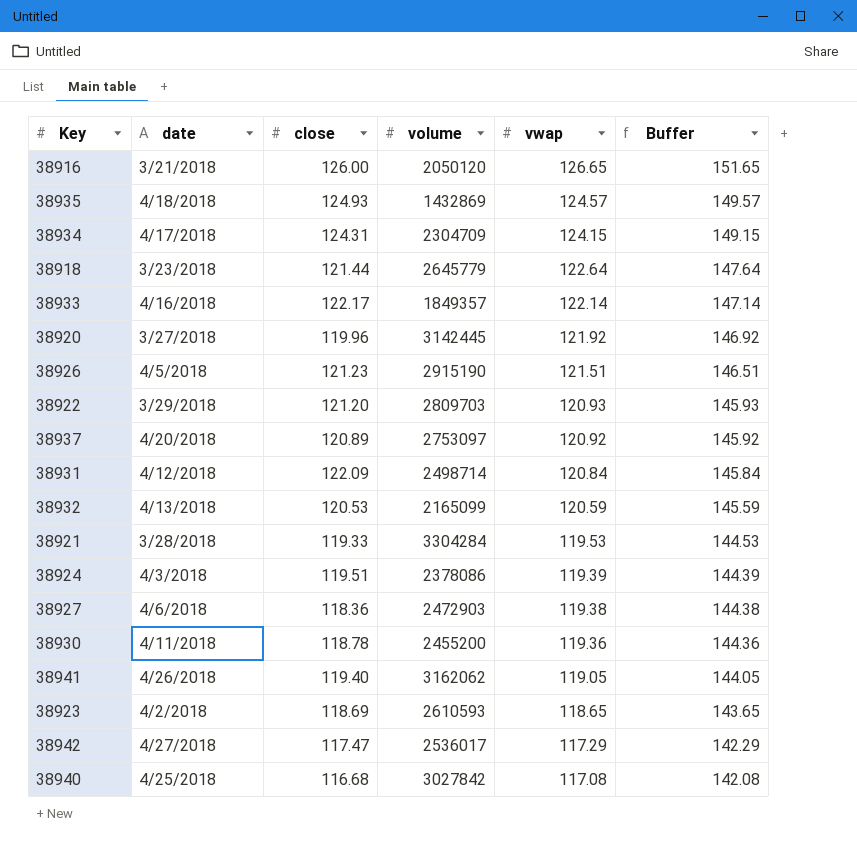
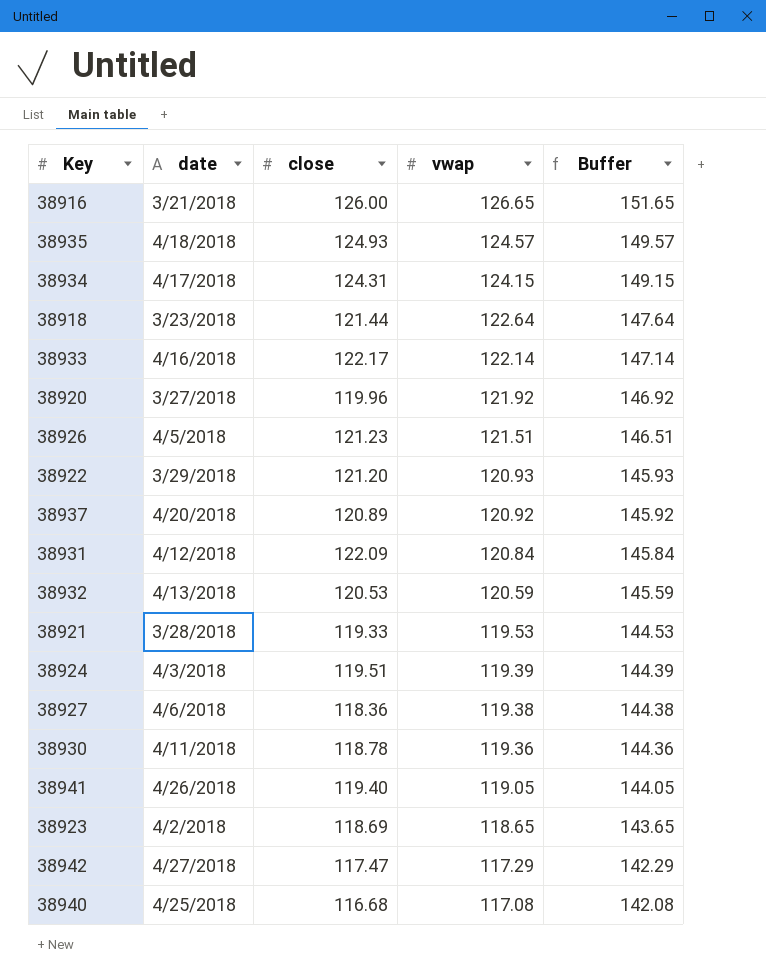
column volume | position: 4 -> none

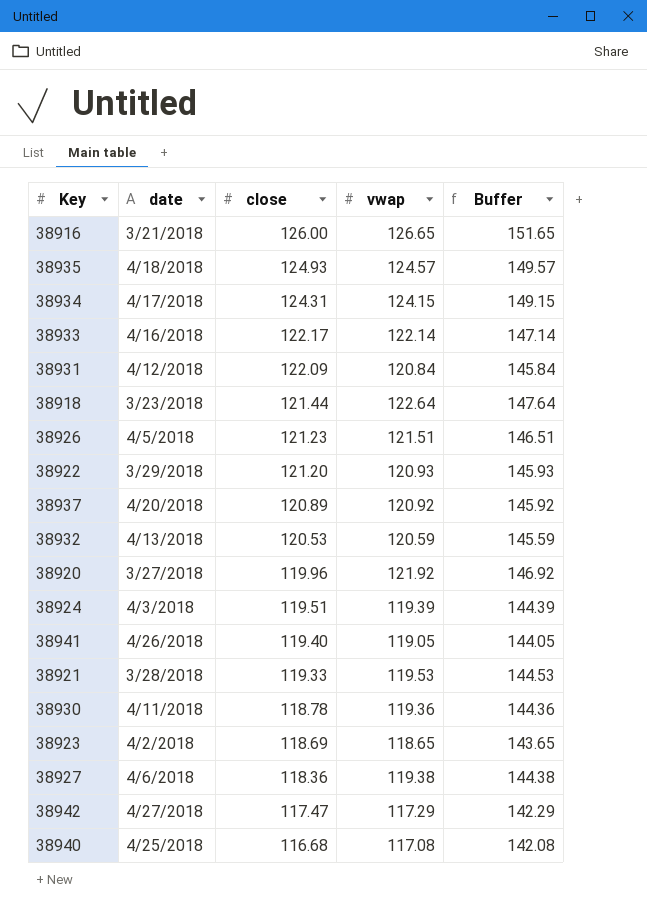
row order: vwap descending -> close descending

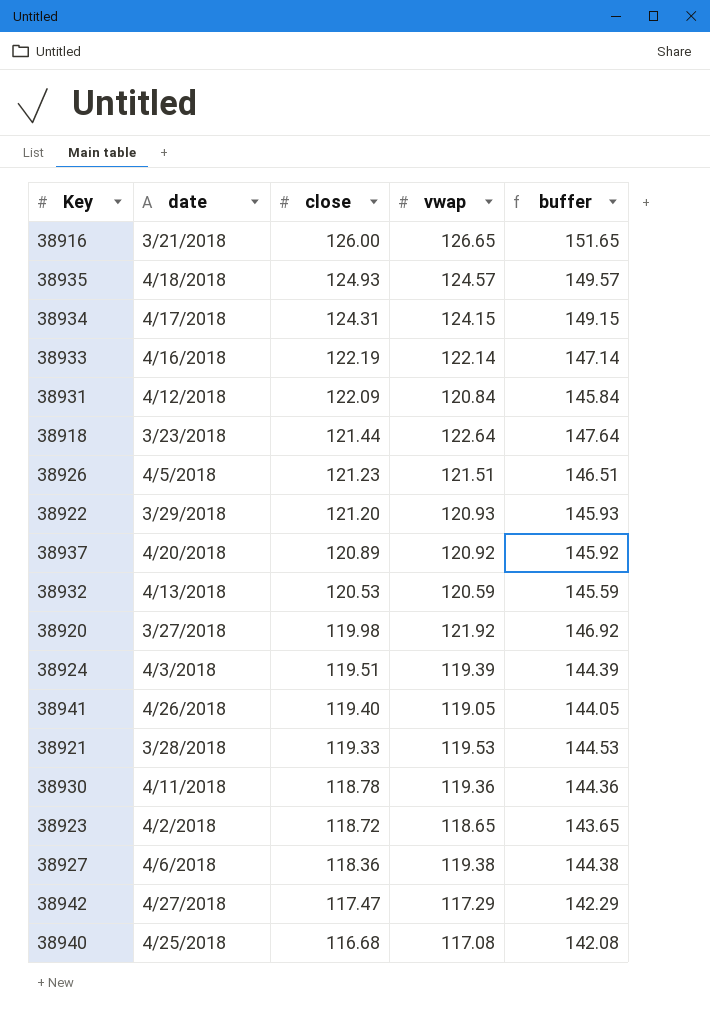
column name: Buffer -> buffer
38933 | close: 122.17 -> 122.19
38920 | close: 119.96 -> 119.98
38923 | close: 118.69 -> 118.72

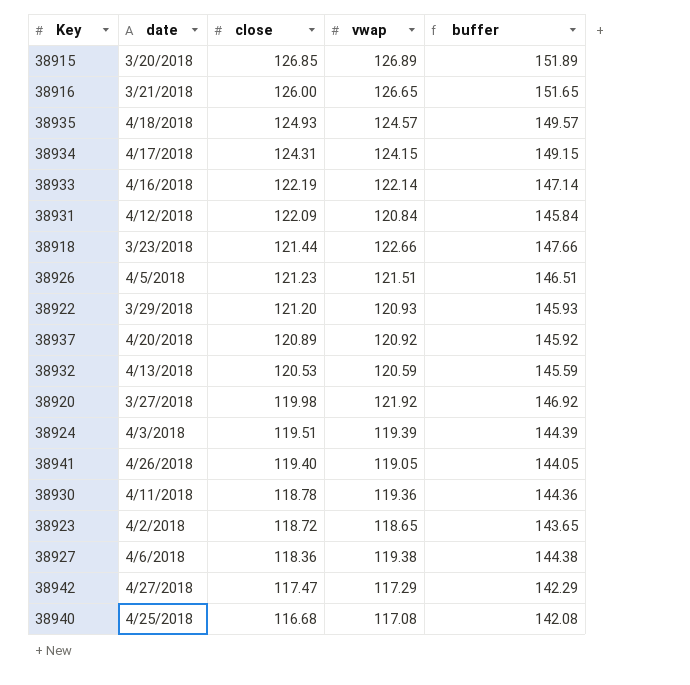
row 38921: 3/28/2018 | 119.33 | 119.53 | 144.53 -> none
row 38915: none -> 3/20/2018 | 126.85 | 126.89 | 151.89
38918 | vwap: 122.64 -> 122.66
38918 | buffer: 147.64 -> 147.66

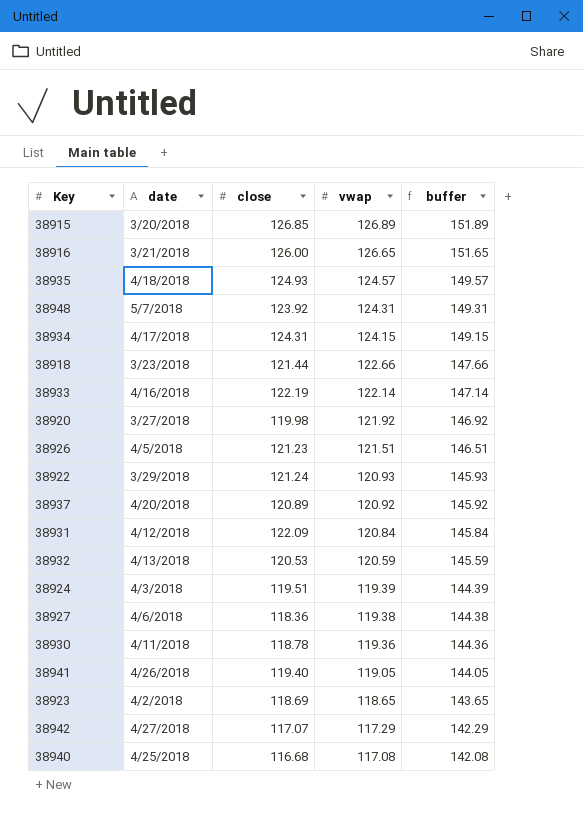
row order: close descending -> vwap descending
row 38948: none -> 5/7/2018 | 123.92 | 124.31 | 149.31
38922 | close: 121.20 -> 121.24
38923 | close: 118.72 -> 118.69
38942 | close: 117.47 -> 117.07

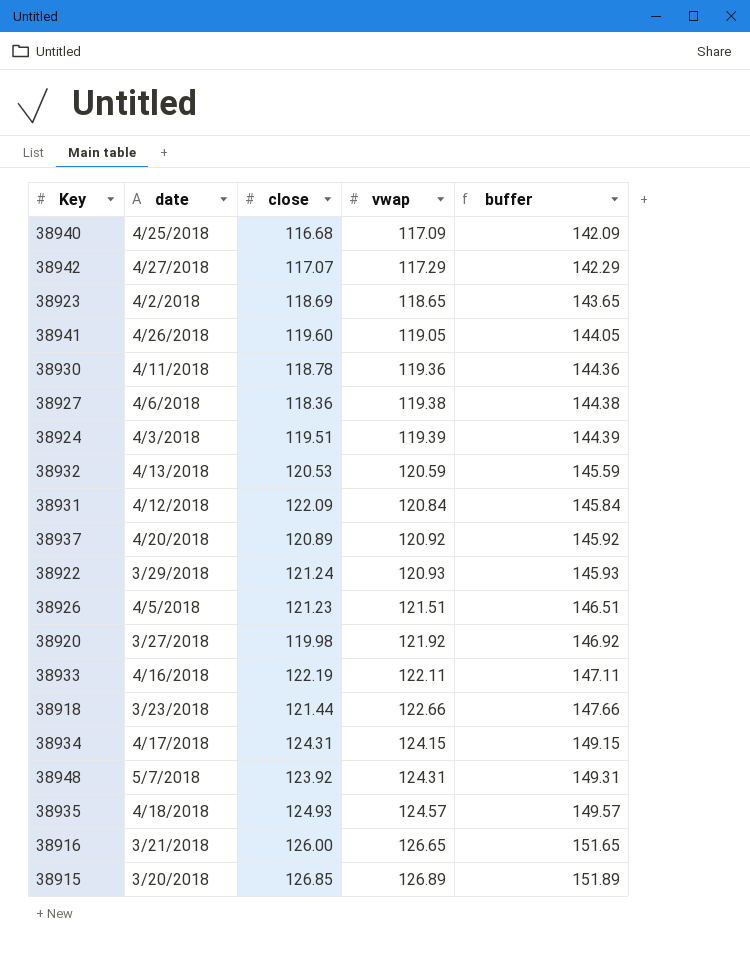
row order: vwap descending -> vwap ascending
38940 | vwap: 117.08 -> 117.09
38940 | buffer: 142.08 -> 142.09
38941 | close: 119.40 -> 119.60
38933 | vwap: 122.14 -> 122.11
38933 | buffer: 147.14 -> 147.11

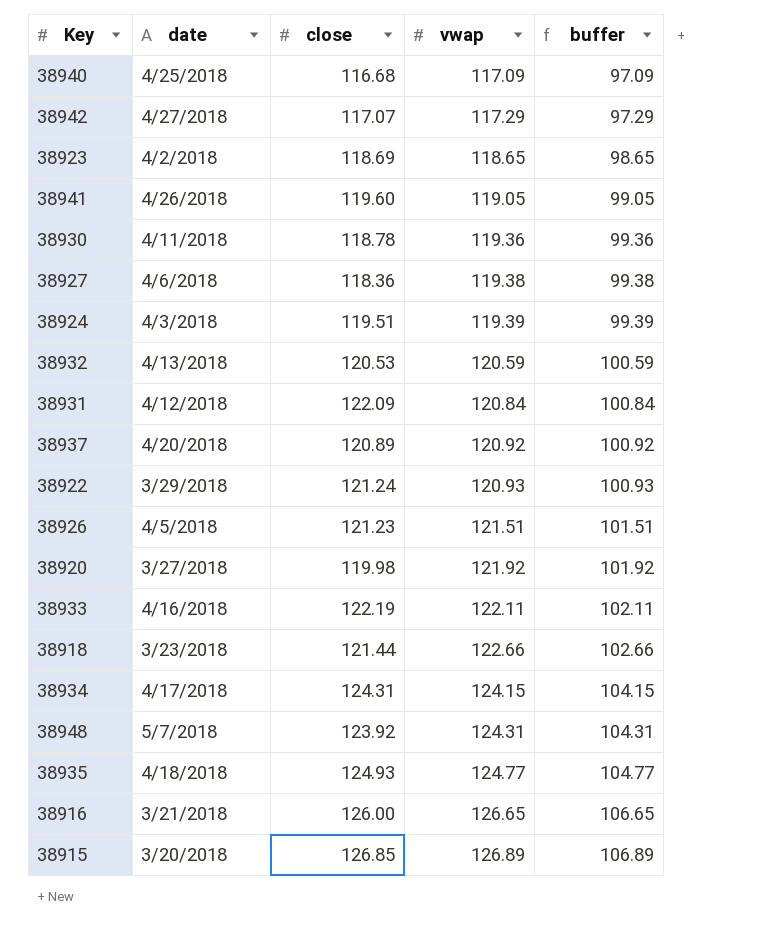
column buffer | formula: [vwap] + 25 -> [vwap] - 20
38935 | vwap: 124.57 -> 124.77

